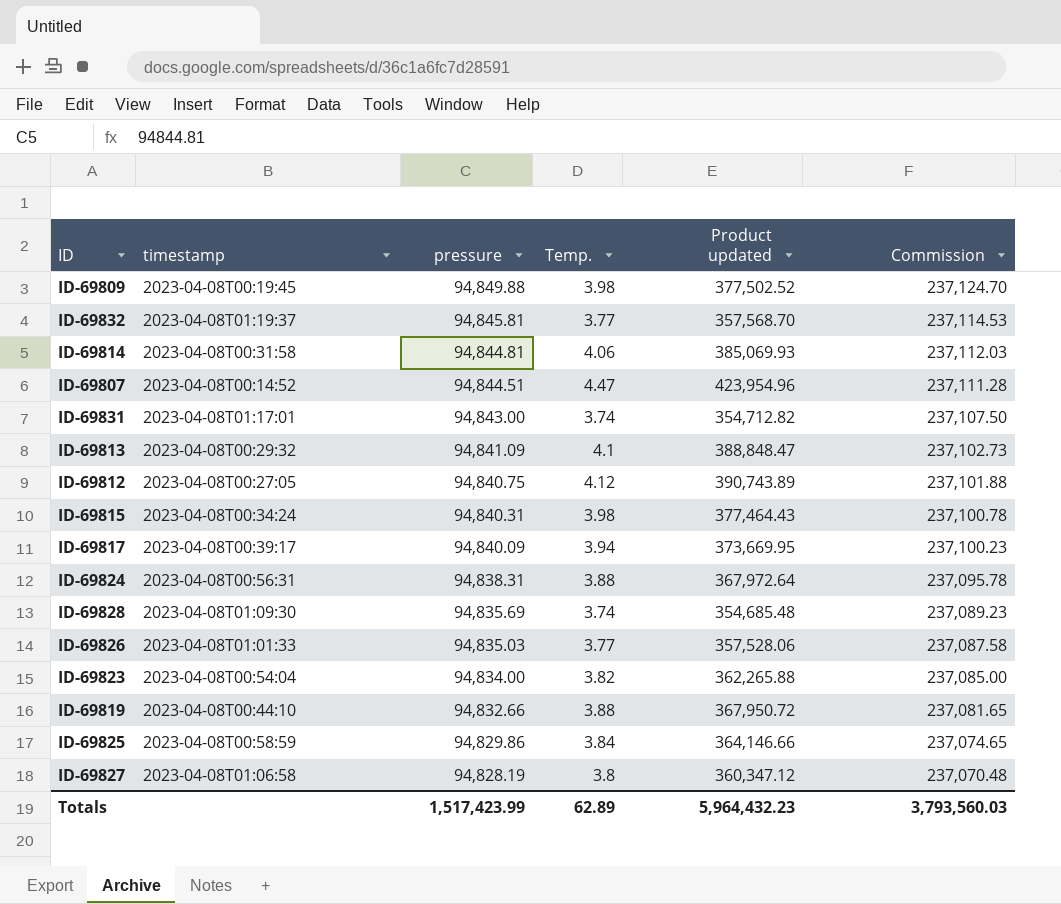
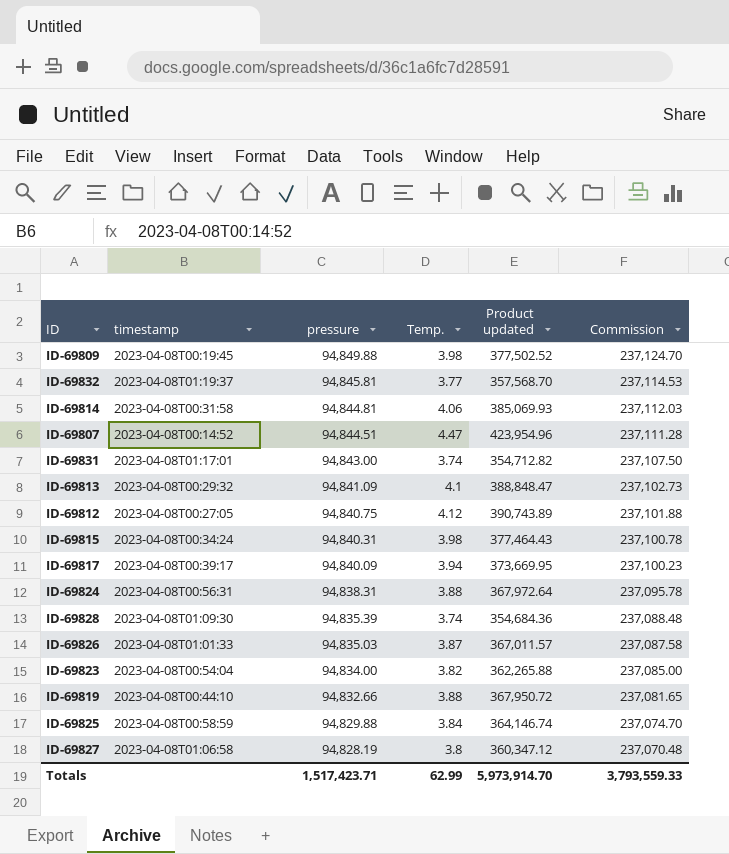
ID-69828 | pressure: 94,835.69 -> 94,835.39
ID-69828 | Product updated: 354,685.48 -> 354,684.36
ID-69828 | Commission: 237,089.23 -> 237,088.48
ID-69826 | Temp.: 3.77 -> 3.87
ID-69826 | Product updated: 357,528.06 -> 367,011.57
ID-69825 | pressure: 94,829.86 -> 94,829.88
ID-69825 | Product updated: 364,146.66 -> 364,146.74
ID-69825 | Commission: 237,074.65 -> 237,074.70
Totals | pressure: 1,517,423.99 -> 1,517,423.71
Totals | Temp.: 62.89 -> 62.99
Totals | Product updated: 5,964,432.23 -> 5,973,914.70
Totals | Commission: 3,793,560.03 -> 3,793,559.33

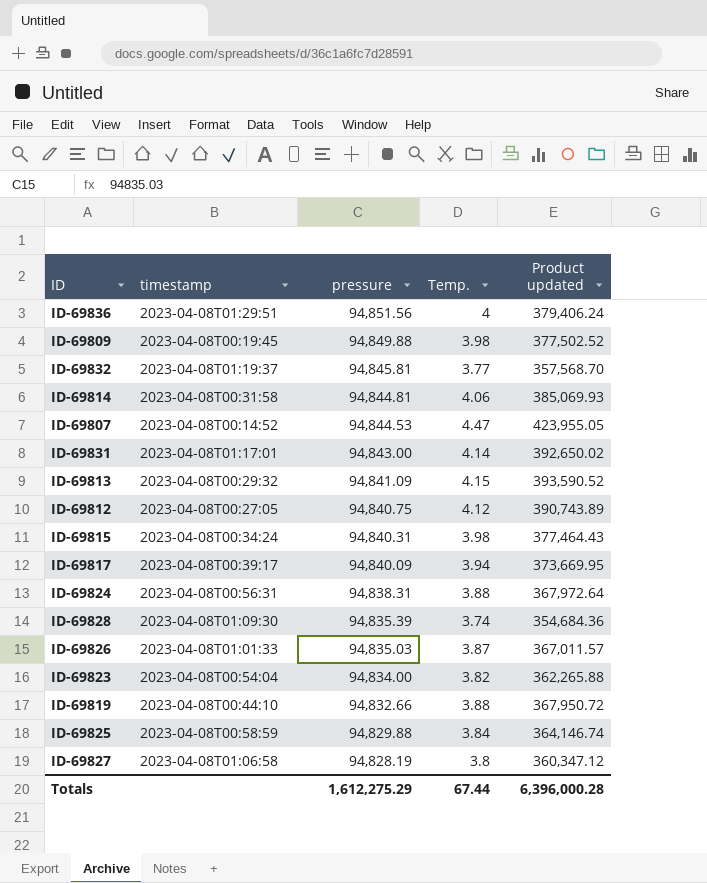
column Commission | formula: [pressure] * 2.5 -> none
row ID-69836: none -> 2023-04-08T01:29:51 | 94,851.56 | 4 | 379,406.24
ID-69807 | pressure: 94,844.51 -> 94,844.53
ID-69807 | Product updated: 423,954.96 -> 423,955.05
ID-69831 | Temp.: 3.74 -> 4.14
ID-69831 | Product updated: 354,712.82 -> 392,650.02
ID-69813 | Temp.: 4.1 -> 4.15
ID-69813 | Product updated: 388,848.47 -> 393,590.52
Totals | pressure: 1,517,423.71 -> 1,612,275.29
Totals | Temp.: 62.99 -> 67.44
Totals | Product updated: 5,973,914.70 -> 6,396,000.28

